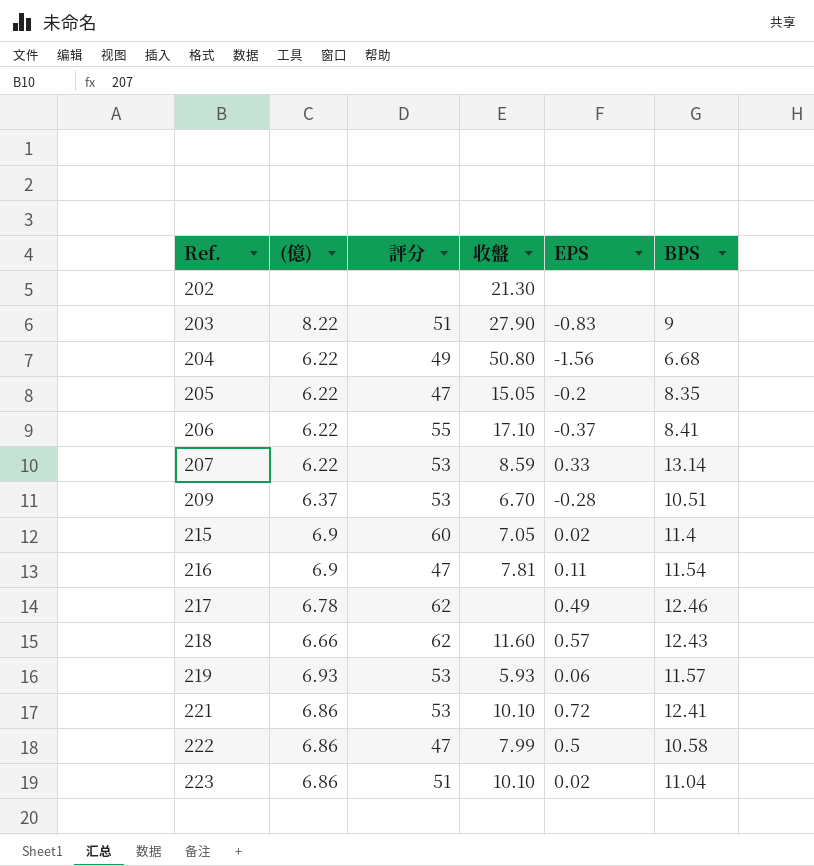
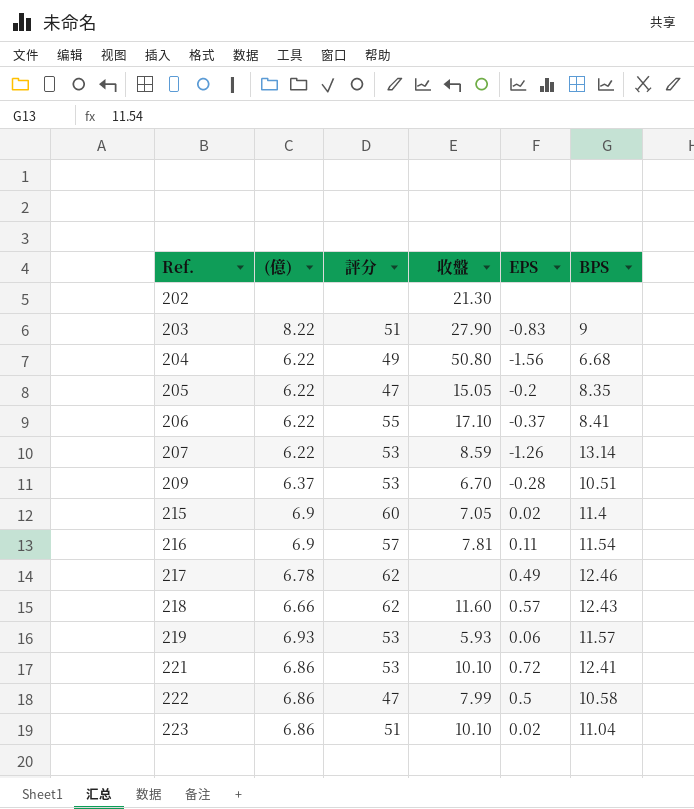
207 | EPS: 0.33 -> -1.26
216 | 評分: 47 -> 57

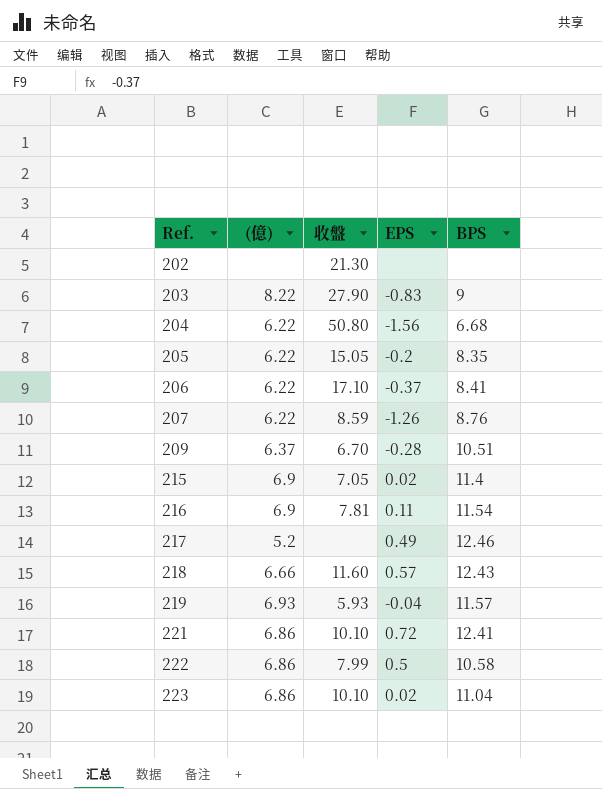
column 評分 | position: 3 -> none
207 | BPS: 13.14 -> 8.76
217 | (億): 6.78 -> 5.2
219 | EPS: 0.06 -> -0.04

